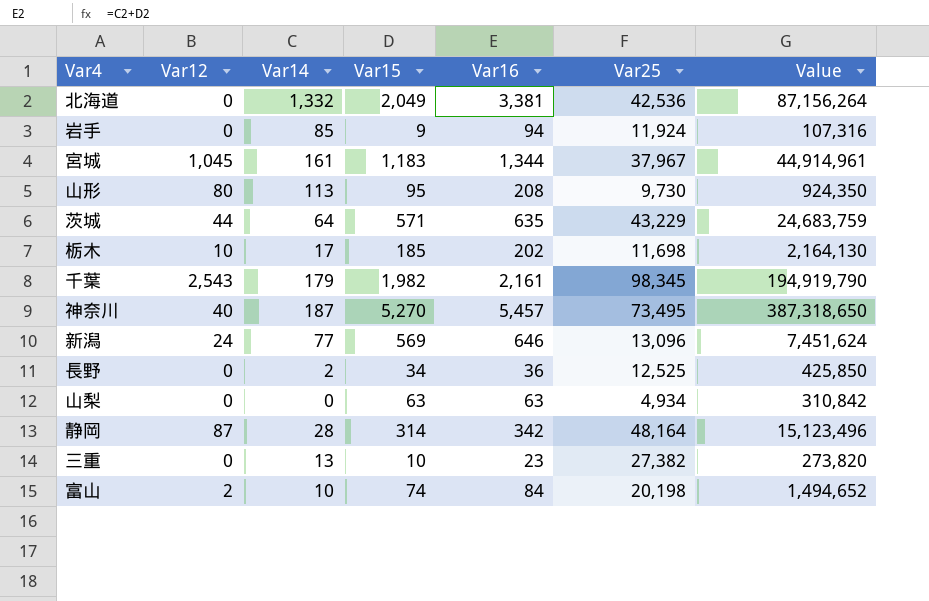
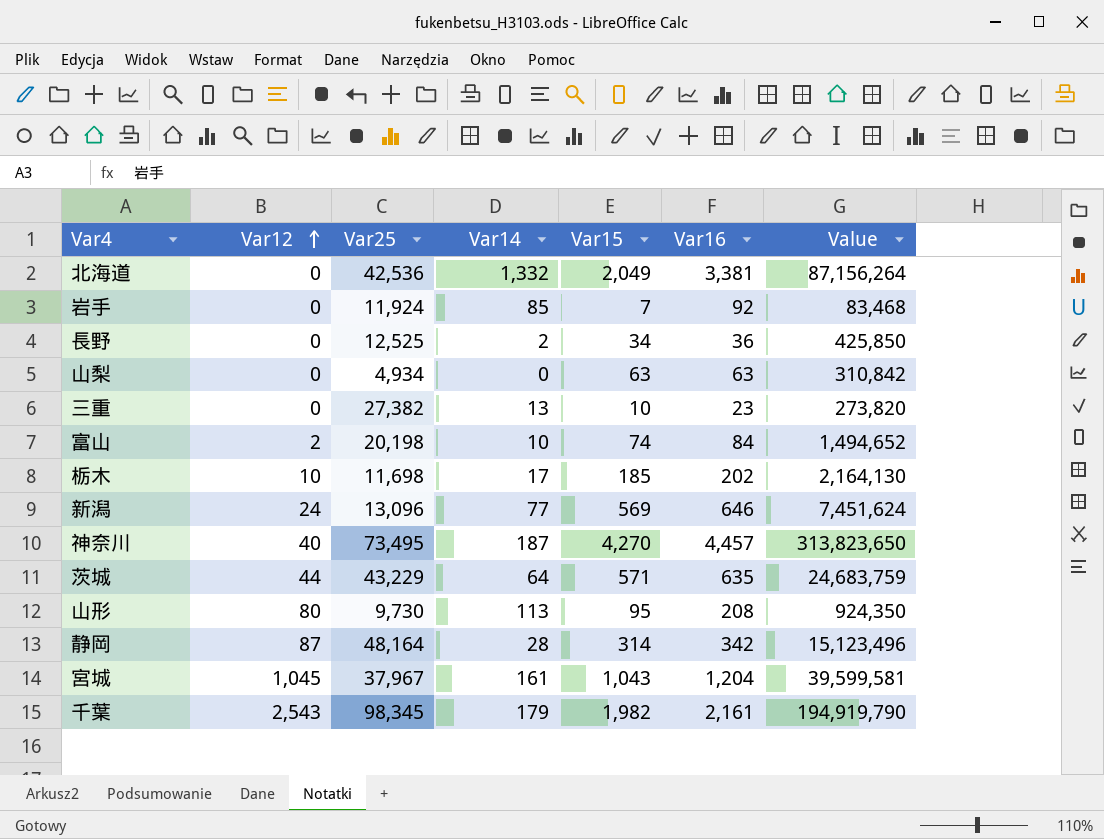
row order: none -> Var12 ascending
column Var25 | position: 6 -> 3
岩手 | Var15: 9 -> 7
岩手 | Var16: 94 -> 92
岩手 | Value: 107,316 -> 83,468
神奈川 | Var15: 5,270 -> 4,270
神奈川 | Var16: 5,457 -> 4,457
神奈川 | Value: 387,318,650 -> 313,823,650
宮城 | Var15: 1,183 -> 1,043
宮城 | Var16: 1,344 -> 1,204
宮城 | Value: 44,914,961 -> 39,599,581

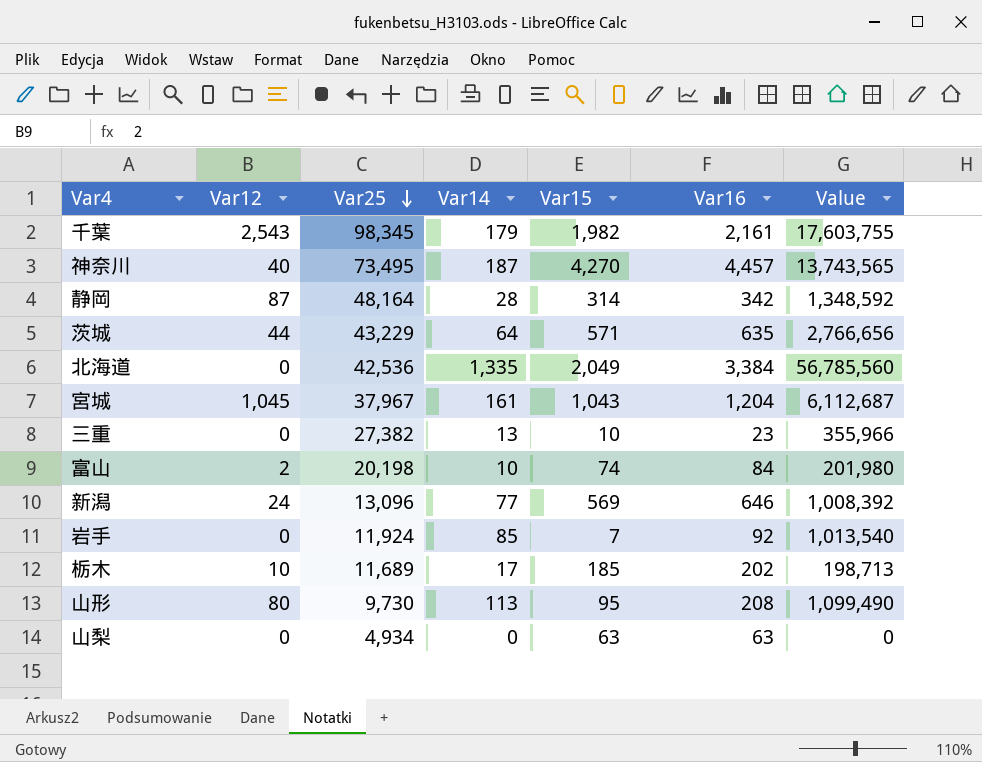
row order: Var12 ascending -> Var25 descending
column Value | formula: [Var25] * [Var15] -> [Var25] * [Var14]
row 長野: 0 | 12,525 | 2 | 34 | 36 | 425,850 -> none
北海道 | Var14: 1,332 -> 1,335
北海道 | Var16: 3,381 -> 3,384
栃木 | Var25: 11,698 -> 11,689

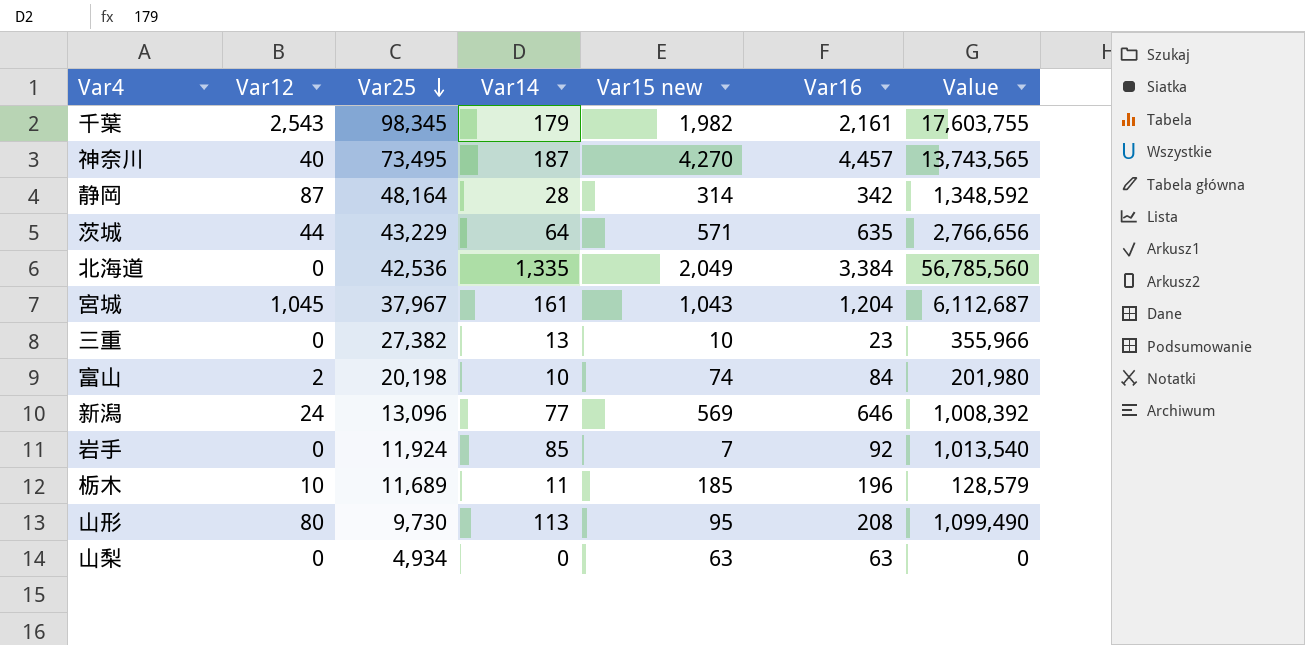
column name: Var15 -> Var15 new
栃木 | Var14: 17 -> 11
栃木 | Var16: 202 -> 196
栃木 | Value: 198,713 -> 128,579

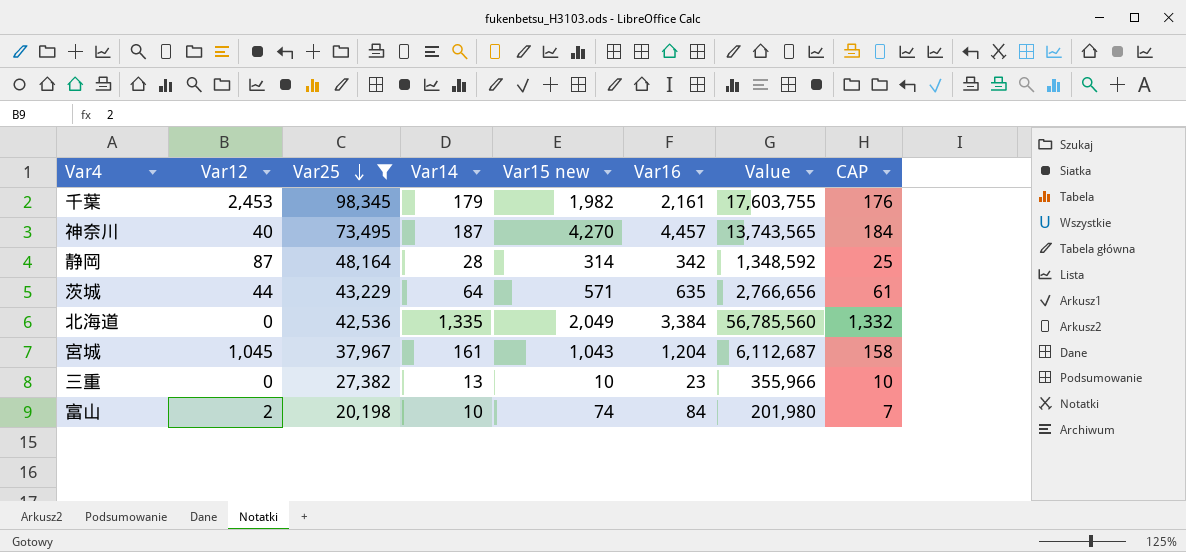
filter: none -> Var25 >= 20,198
column CAP | formula: none -> [Var14] - 3
千葉 | Var12: 2,543 -> 2,453

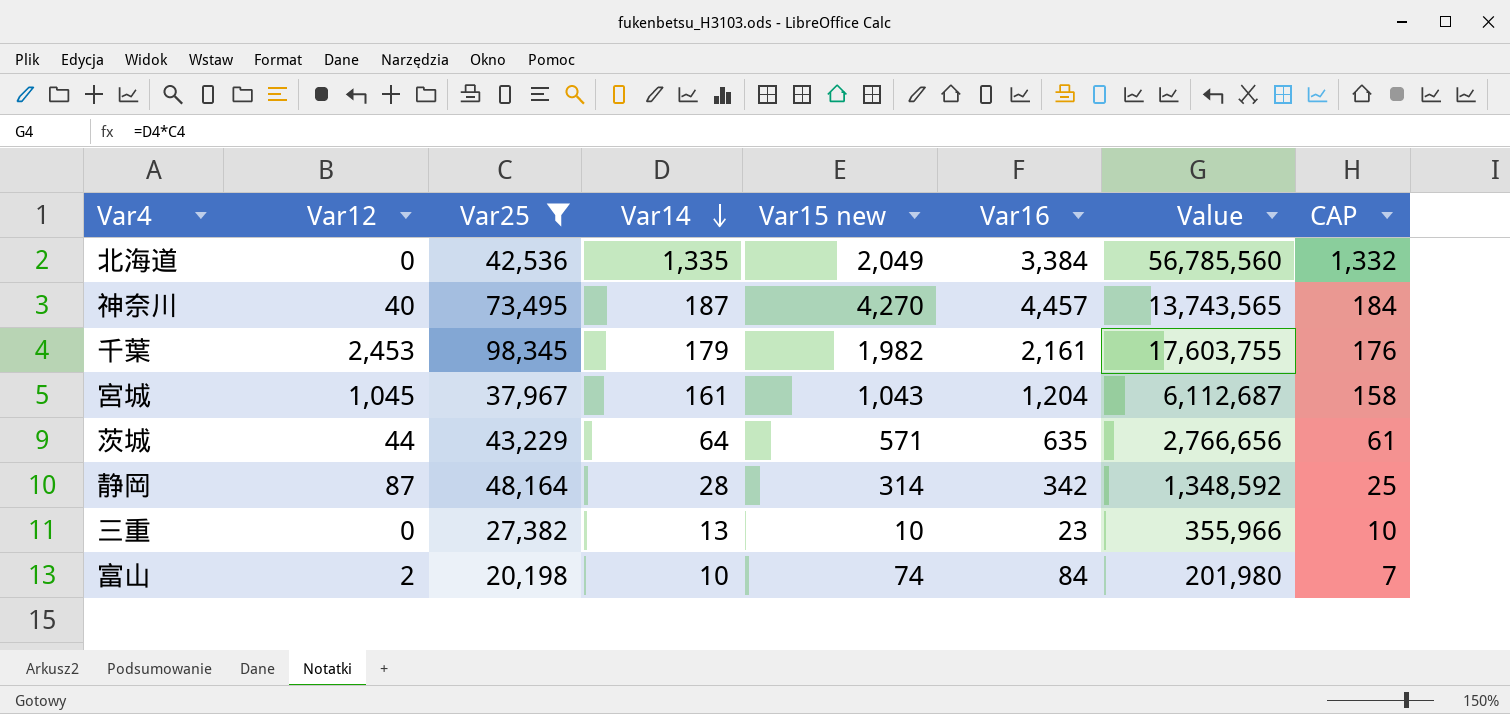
row order: Var25 descending -> Var14 descending

